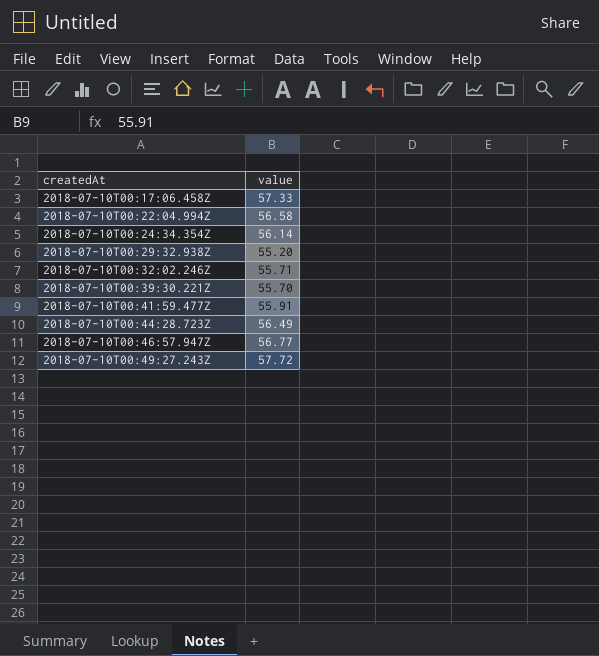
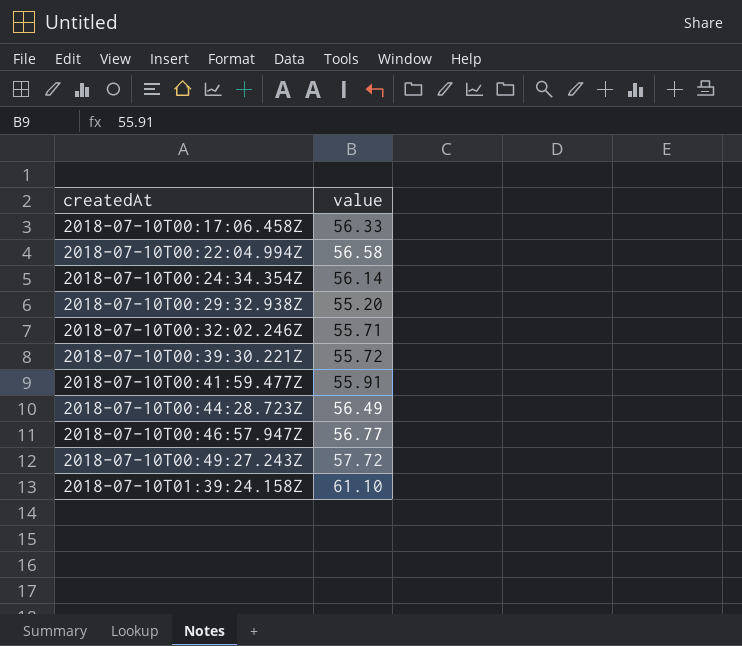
2018-07-10T00:17:06.458Z | value: 57.33 -> 56.33
2018-07-10T00:39:30.221Z | value: 55.70 -> 55.72
row 2018-07-10T01:39:24.158Z: none -> 61.10

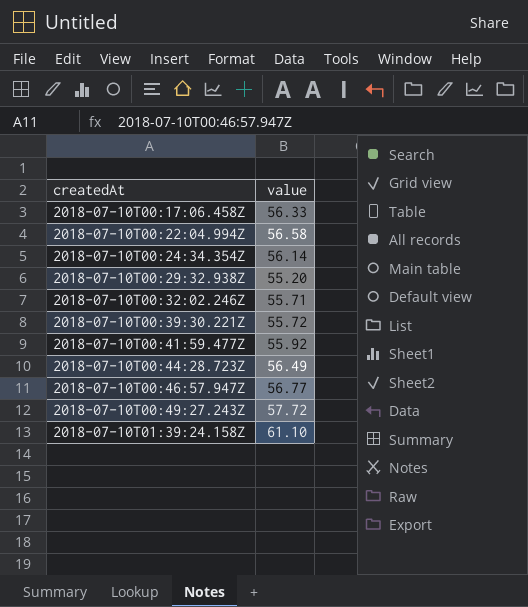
2018-07-10T00:41:59.477Z | value: 55.91 -> 55.92

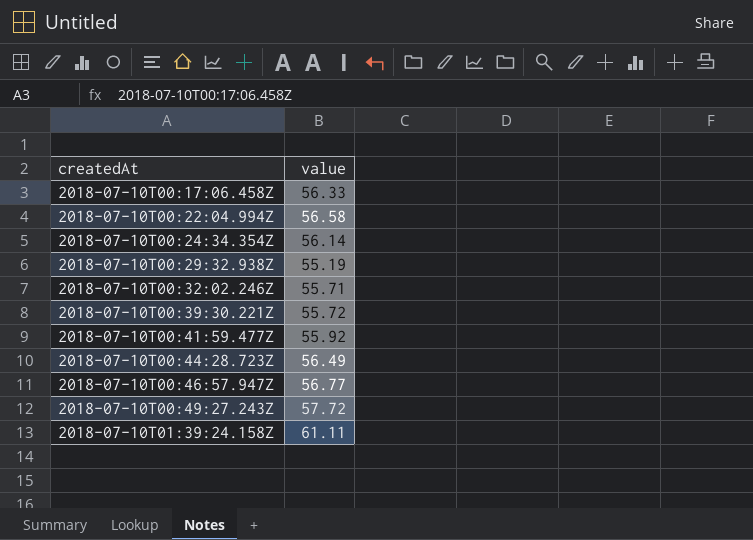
2018-07-10T00:29:32.938Z | value: 55.20 -> 55.19
2018-07-10T01:39:24.158Z | value: 61.10 -> 61.11

